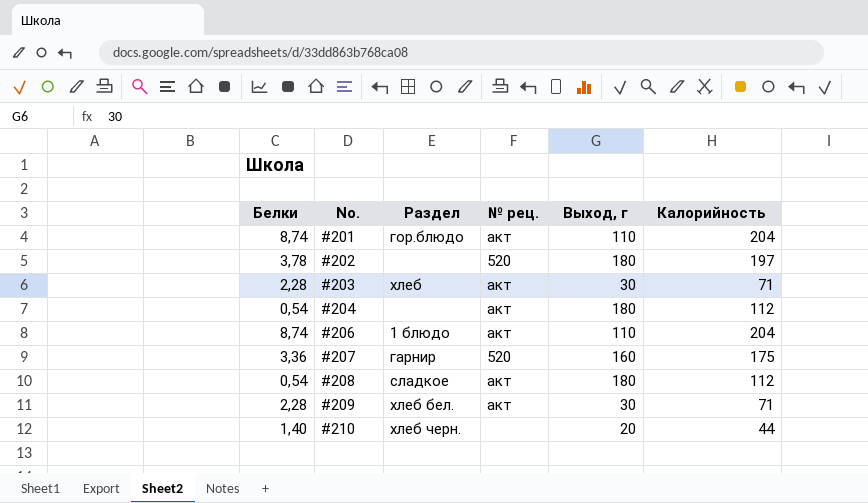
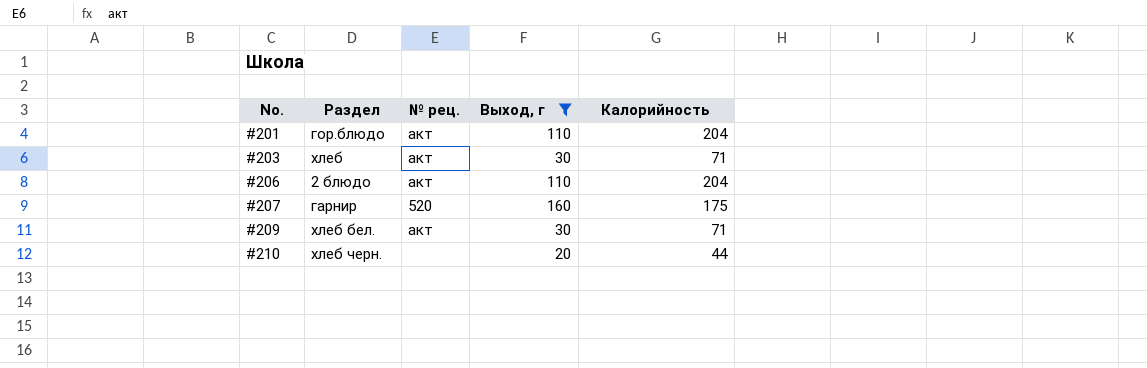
filter: none -> Выход, г != 180
column Белки | position: 1 -> none
#206 | Раздел: 1 блюдо -> 2 блюдо

